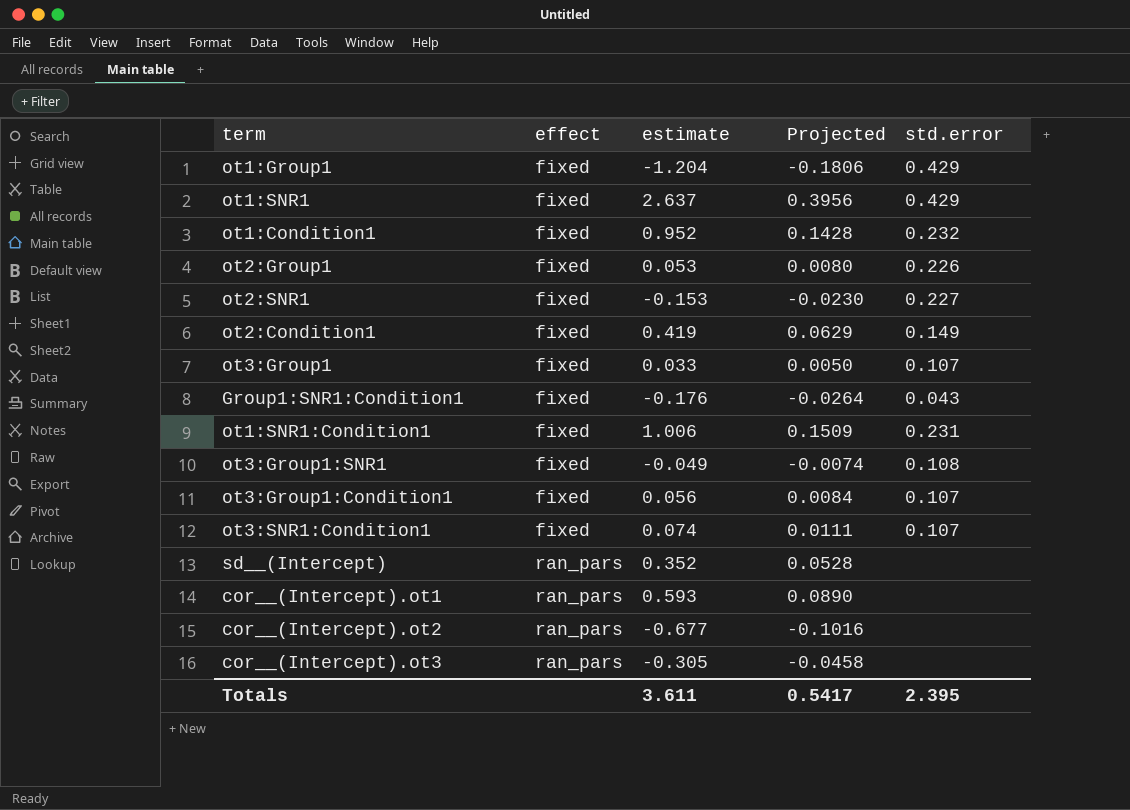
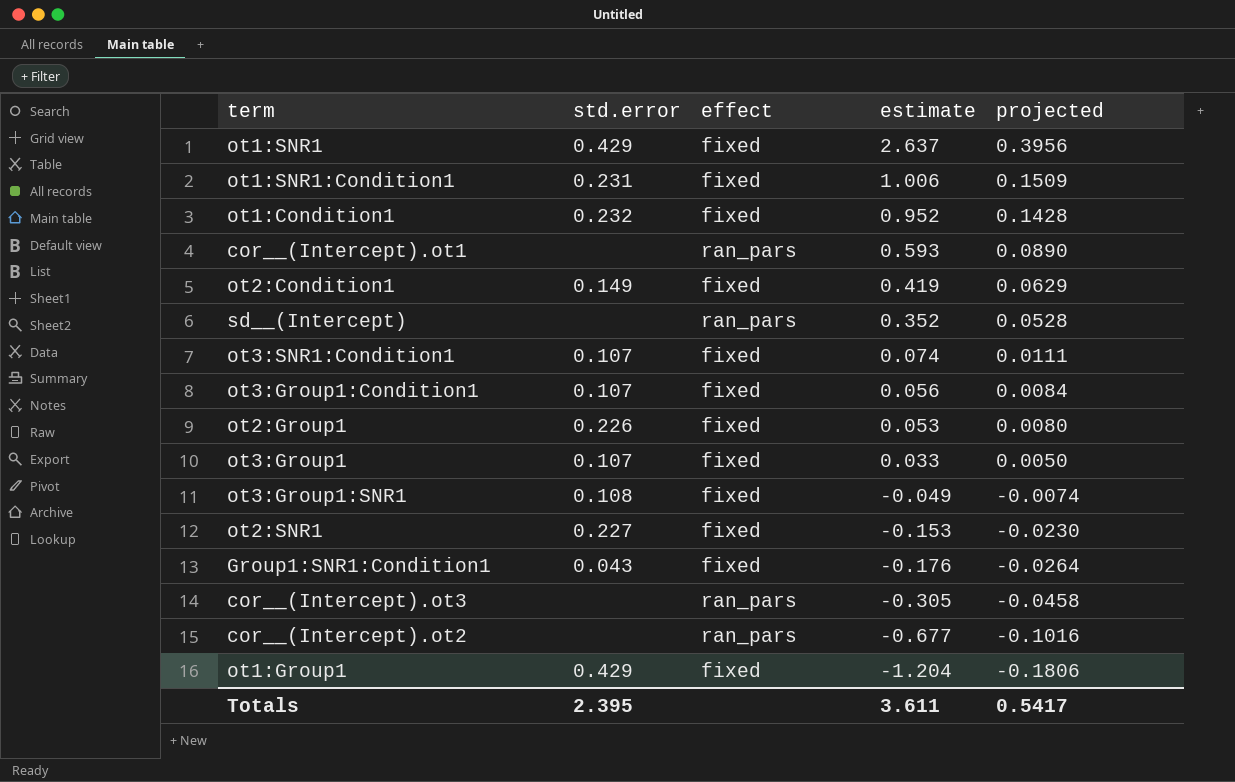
row order: effect ascending -> estimate descending
column std.error | position: 5 -> 2
column name: Projected -> projected

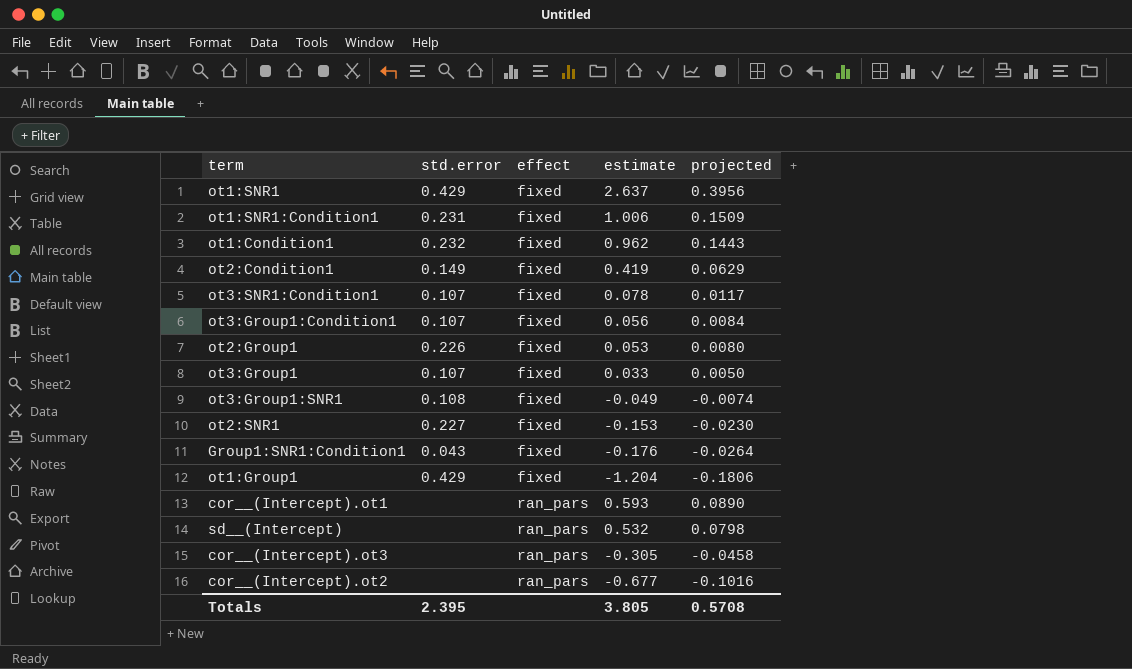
row order: estimate descending -> effect ascending
ot1:Condition1 | estimate: 0.952 -> 0.962
ot1:Condition1 | projected: 0.1428 -> 0.1443
ot3:SNR1:Condition1 | estimate: 0.074 -> 0.078
ot3:SNR1:Condition1 | projected: 0.0111 -> 0.0117
sd__(Intercept) | estimate: 0.352 -> 0.532
sd__(Intercept) | projected: 0.0528 -> 0.0798
Totals | estimate: 3.611 -> 3.805
Totals | projected: 0.5417 -> 0.5708

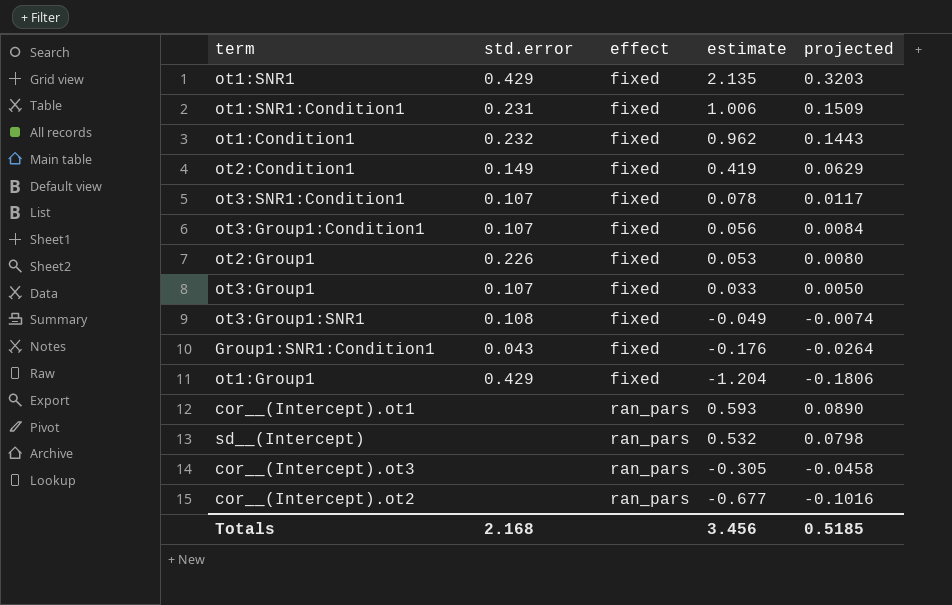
row ot2:SNR1: 0.227 | fixed | -0.153 | -0.0230 -> none
ot1:SNR1 | estimate: 2.637 -> 2.135
ot1:SNR1 | projected: 0.3956 -> 0.3203
Totals | std.error: 2.395 -> 2.168
Totals | estimate: 3.805 -> 3.456
Totals | projected: 0.5708 -> 0.5185

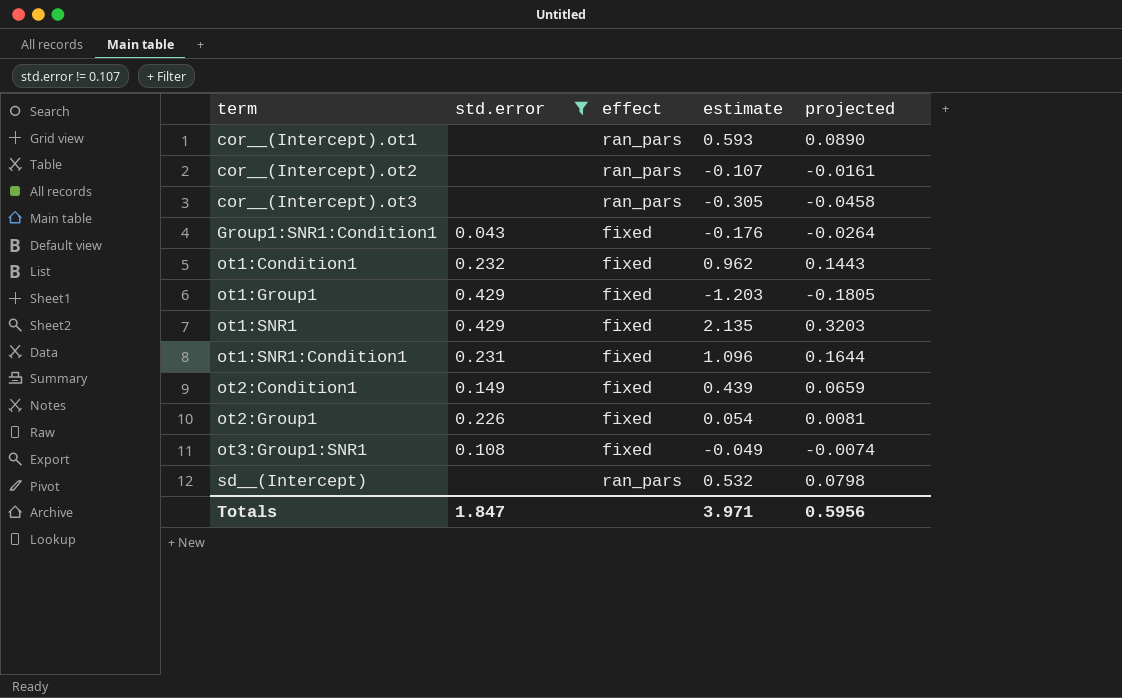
filter: none -> std.error != 0.107
row order: effect ascending -> term ascending
cor__(Intercept).ot2 | estimate: -0.677 -> -0.107
cor__(Intercept).ot2 | projected: -0.1016 -> -0.0161
ot1:Group1 | estimate: -1.204 -> -1.203
ot1:Group1 | projected: -0.1806 -> -0.1805
ot1:SNR1:Condition1 | estimate: 1.006 -> 1.096
ot1:SNR1:Condition1 | projected: 0.1509 -> 0.1644
ot2:Condition1 | estimate: 0.419 -> 0.439
ot2:Condition1 | projected: 0.0629 -> 0.0659
ot2:Group1 | estimate: 0.053 -> 0.054
ot2:Group1 | projected: 0.0080 -> 0.0081
Totals | std.error: 2.168 -> 1.847
Totals | estimate: 3.456 -> 3.971
Totals | projected: 0.5185 -> 0.5956

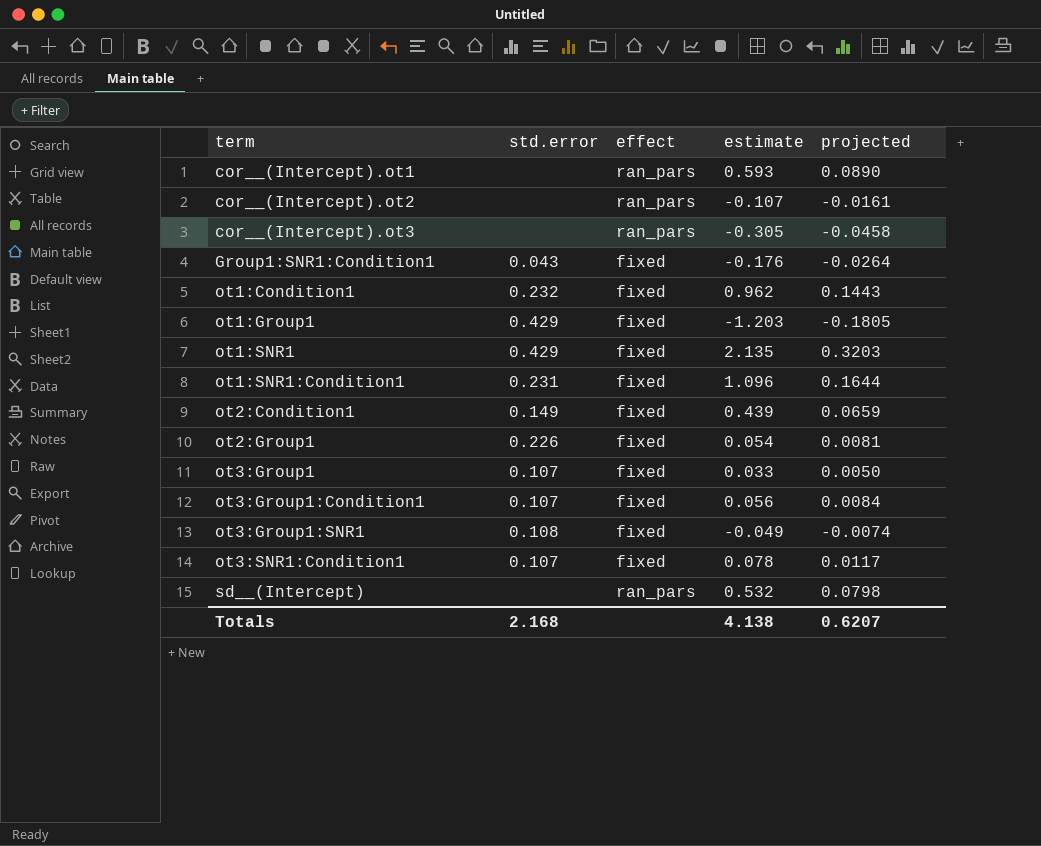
filter: std.error != 0.107 -> none
Totals | std.error: 1.847 -> 2.168
Totals | estimate: 3.971 -> 4.138
Totals | projected: 0.5956 -> 0.6207

